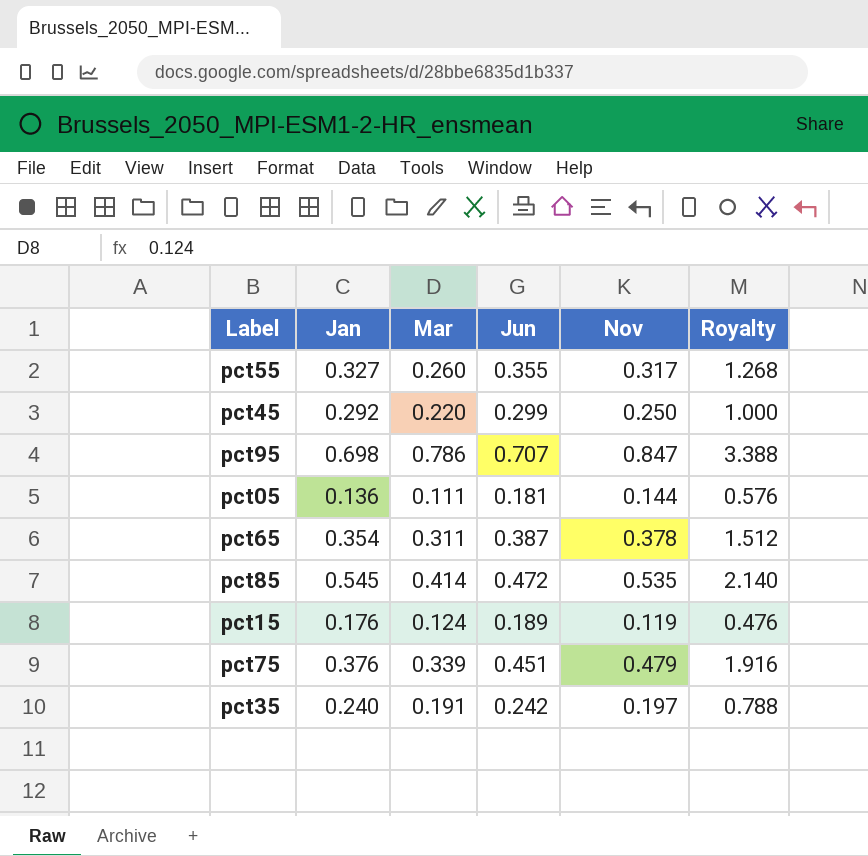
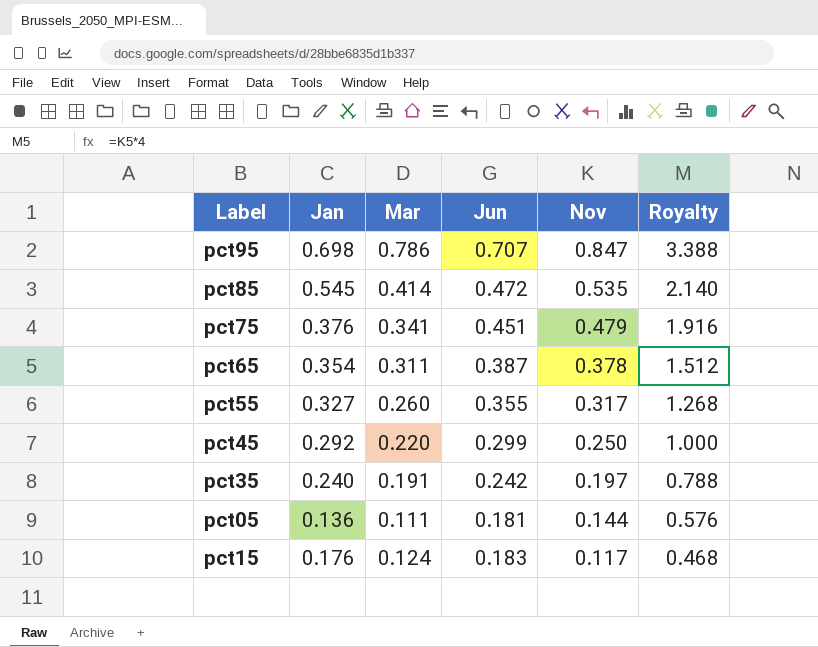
row order: none -> Nov descending
pct75 | Mar: 0.339 -> 0.341
pct15 | Jun: 0.189 -> 0.183
pct15 | Nov: 0.119 -> 0.117
pct15 | Royalty: 0.476 -> 0.468

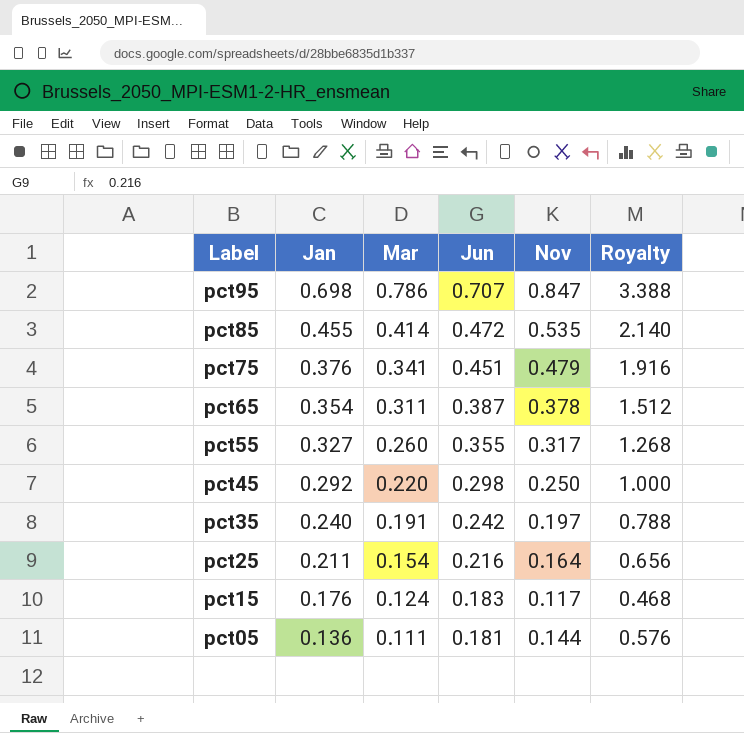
row order: Nov descending -> Label descending
pct85 | Jan: 0.545 -> 0.455
pct45 | Jun: 0.299 -> 0.298
row pct25: none -> 0.211 | 0.154 | 0.216 | 0.164 | 0.656

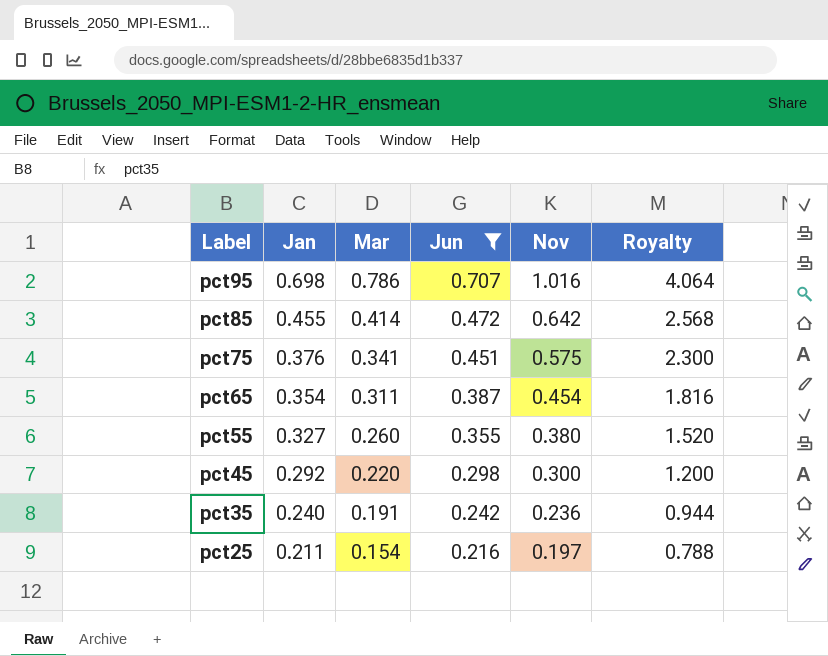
filter: none -> Jun >= 0.216
pct95 | Nov: 0.847 -> 1.016
pct95 | Royalty: 3.388 -> 4.064
pct85 | Nov: 0.535 -> 0.642
pct85 | Royalty: 2.140 -> 2.568
pct75 | Nov: 0.479 -> 0.575
pct75 | Royalty: 1.916 -> 2.300
pct65 | Nov: 0.378 -> 0.454
pct65 | Royalty: 1.512 -> 1.816
pct55 | Nov: 0.317 -> 0.380
pct55 | Royalty: 1.268 -> 1.520
pct45 | Nov: 0.250 -> 0.300
pct45 | Royalty: 1.000 -> 1.200
pct35 | Nov: 0.197 -> 0.236
pct35 | Royalty: 0.788 -> 0.944
pct25 | Nov: 0.164 -> 0.197
pct25 | Royalty: 0.656 -> 0.788

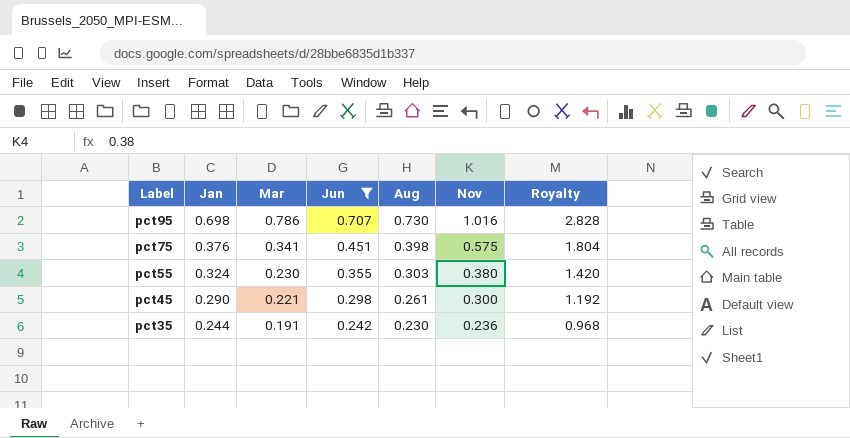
column Aug | position: none -> 5
column Royalty | formula: [Nov] * 4 -> [Jun] * 4
row pct85: 0.455 | 0.414 | 0.472 | 0.642 | 2.568 -> none
row pct65: 0.354 | 0.311 | 0.387 | 0.454 | 1.816 -> none
row pct25: 0.211 | 0.154 | 0.216 | 0.197 | 0.788 -> none
pct55 | Jan: 0.327 -> 0.324
pct55 | Mar: 0.260 -> 0.230
pct45 | Jan: 0.292 -> 0.290
pct45 | Mar: 0.220 -> 0.221
pct35 | Jan: 0.240 -> 0.244

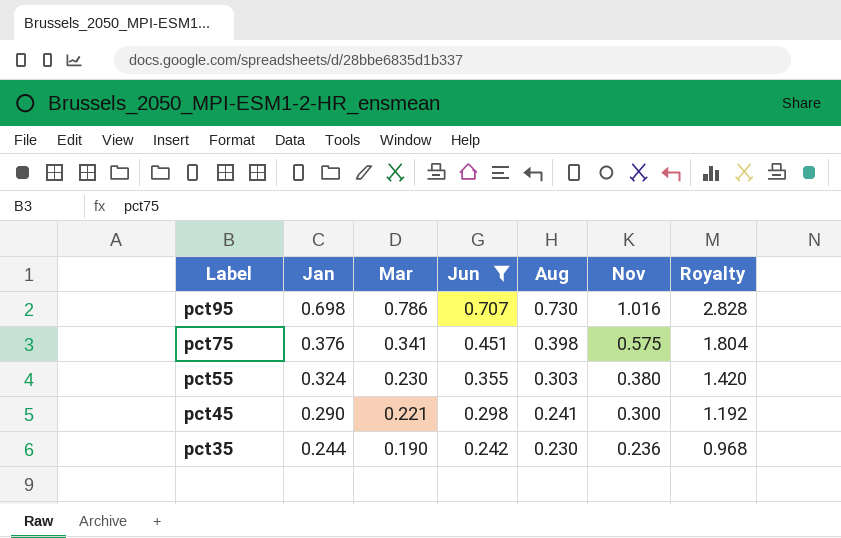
pct45 | Aug: 0.261 -> 0.241
pct35 | Mar: 0.191 -> 0.190

